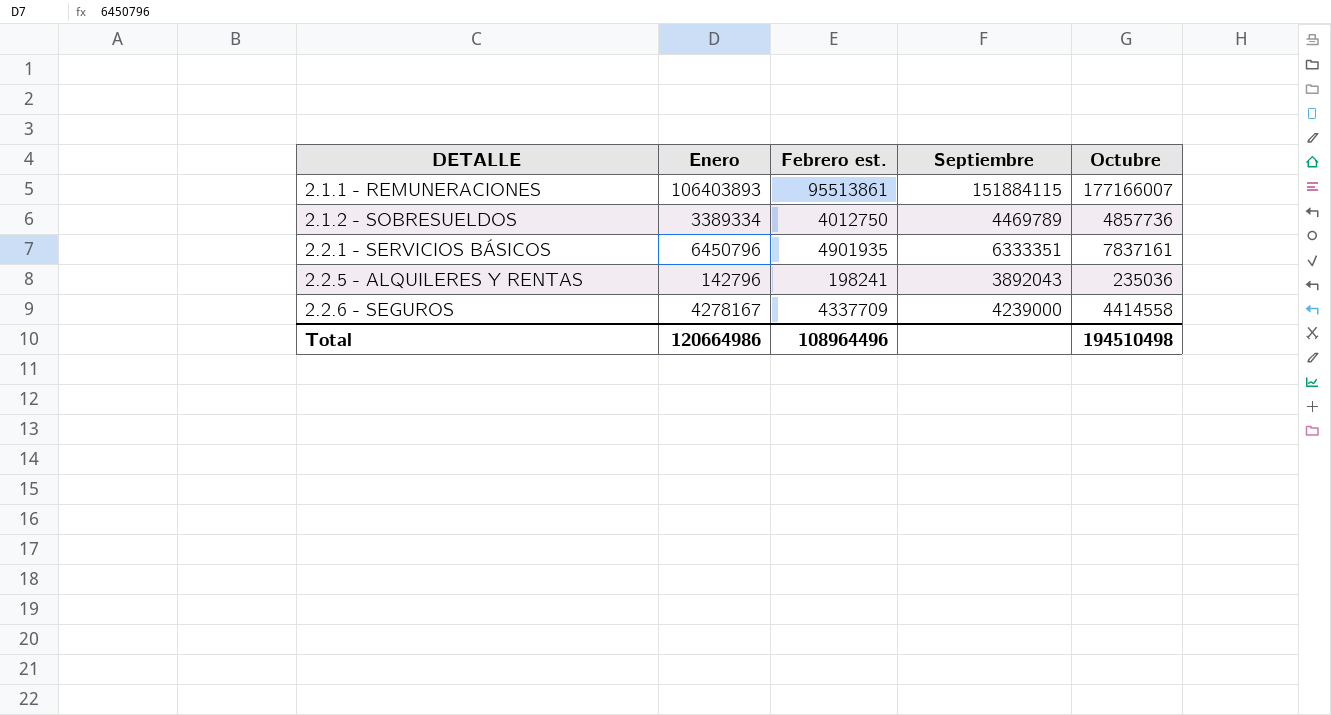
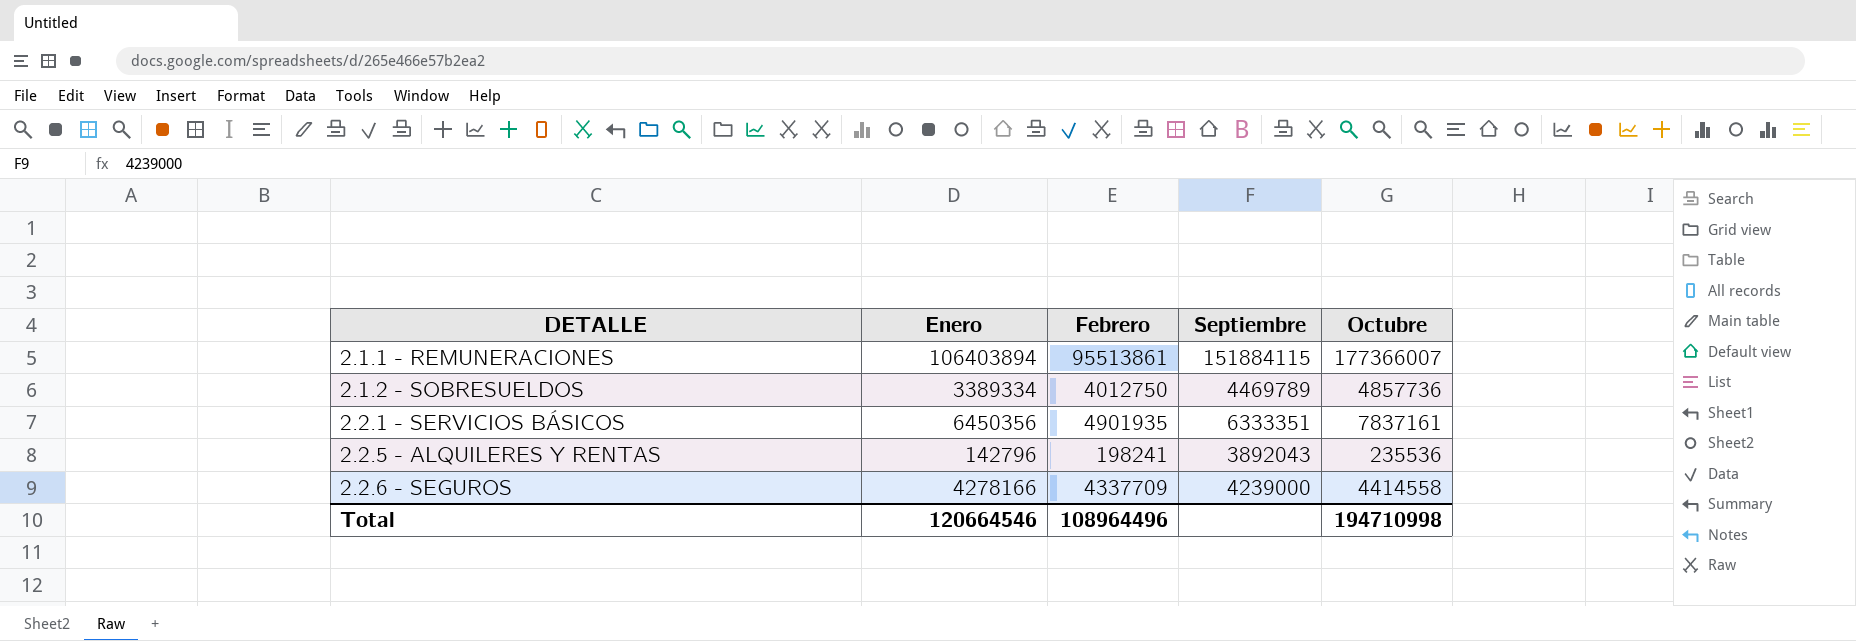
column name: Febrero est. -> Febrero
2.1.1 - REMUNERACIONES | Enero: 106403893 -> 106403894
2.1.1 - REMUNERACIONES | Octubre: 177166007 -> 177366007
2.2.1 - SERVICIOS BÁSICOS | Enero: 6450796 -> 6450356
2.2.5 - ALQUILERES Y RENTAS | Octubre: 235036 -> 235536
2.2.6 - SEGUROS | Enero: 4278167 -> 4278166
Total | Enero: 120664986 -> 120664546
Total | Octubre: 194510498 -> 194710998

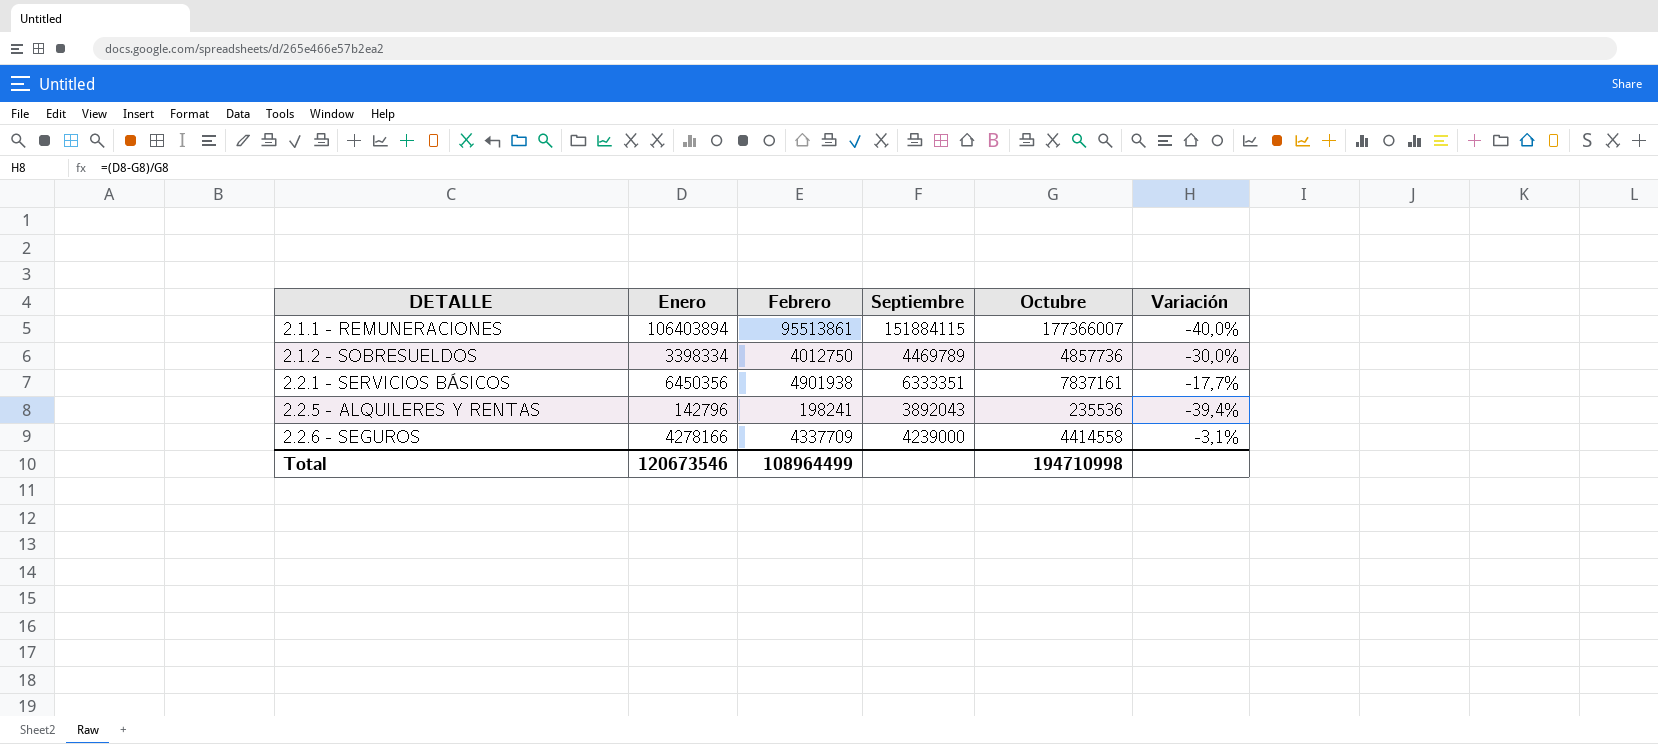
column Variación | formula: none -> ([Enero] - [Octubre]) / [Octubre]
2.1.2 - SOBRESUELDOS | Enero: 3389334 -> 3398334
2.2.1 - SERVICIOS BÁSICOS | Febrero: 4901935 -> 4901938
Total | Enero: 120664546 -> 120673546
Total | Febrero: 108964496 -> 108964499

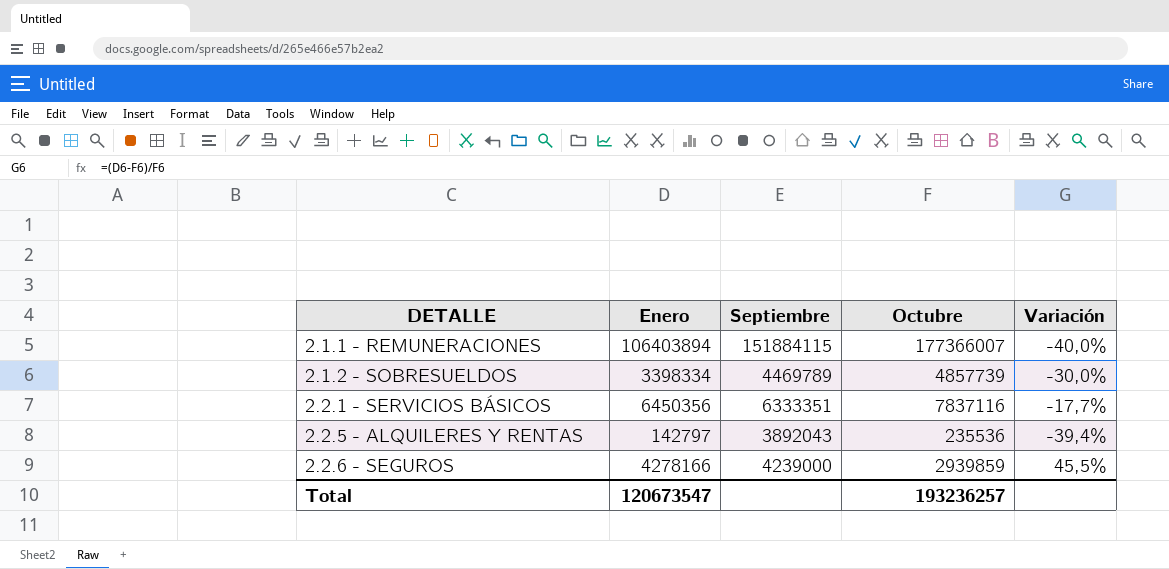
column Febrero | position: 3 -> none
2.1.2 - SOBRESUELDOS | Octubre: 4857736 -> 4857739
2.2.1 - SERVICIOS BÁSICOS | Octubre: 7837161 -> 7837116
2.2.5 - ALQUILERES Y RENTAS | Enero: 142796 -> 142797
2.2.6 - SEGUROS | Octubre: 4414558 -> 2939859
2.2.6 - SEGUROS | Variación: -3,1% -> 45,5%
Total | Enero: 120673546 -> 120673547
Total | Octubre: 194710998 -> 193236257

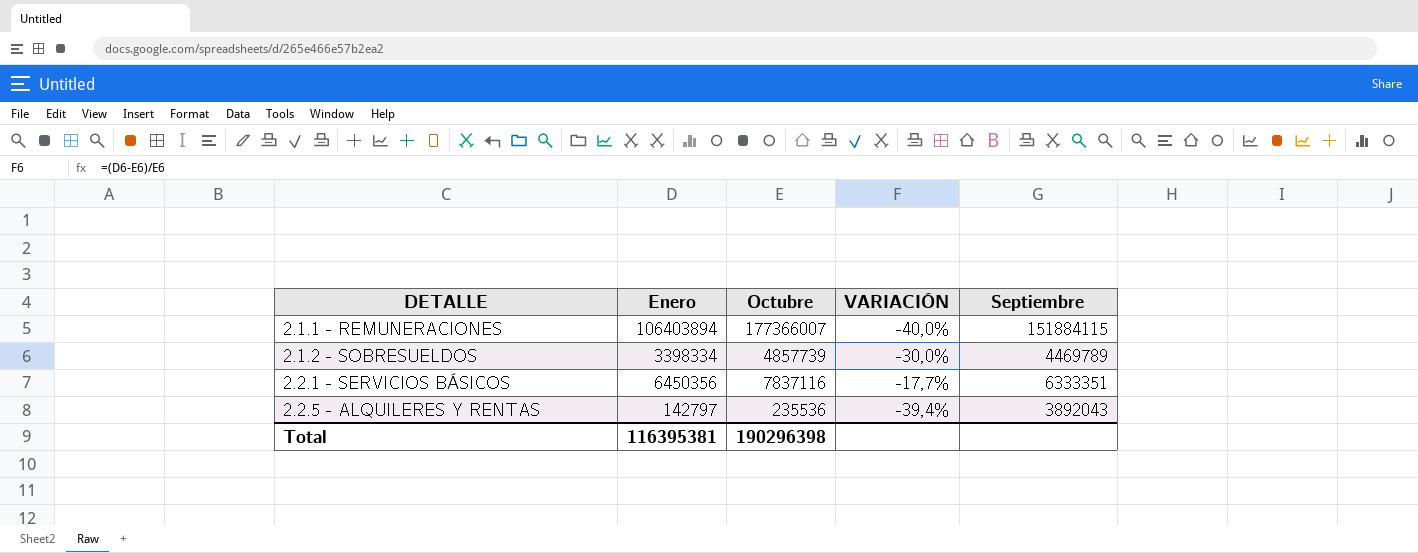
column name: Variación -> VARIACIÓN
column Septiembre | position: 3 -> 5
row 2.2.6 - SEGUROS: 4278166 | 4239000 | 2939859 | 45,5% -> none
Total | Enero: 120673547 -> 116395381
Total | Octubre: 193236257 -> 190296398

